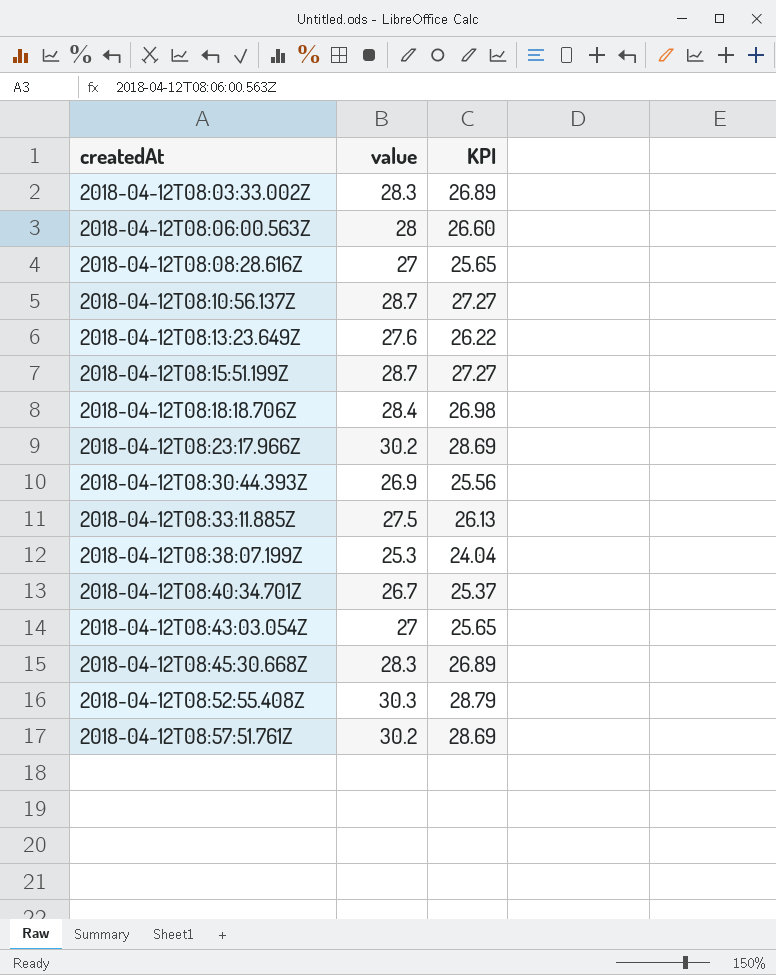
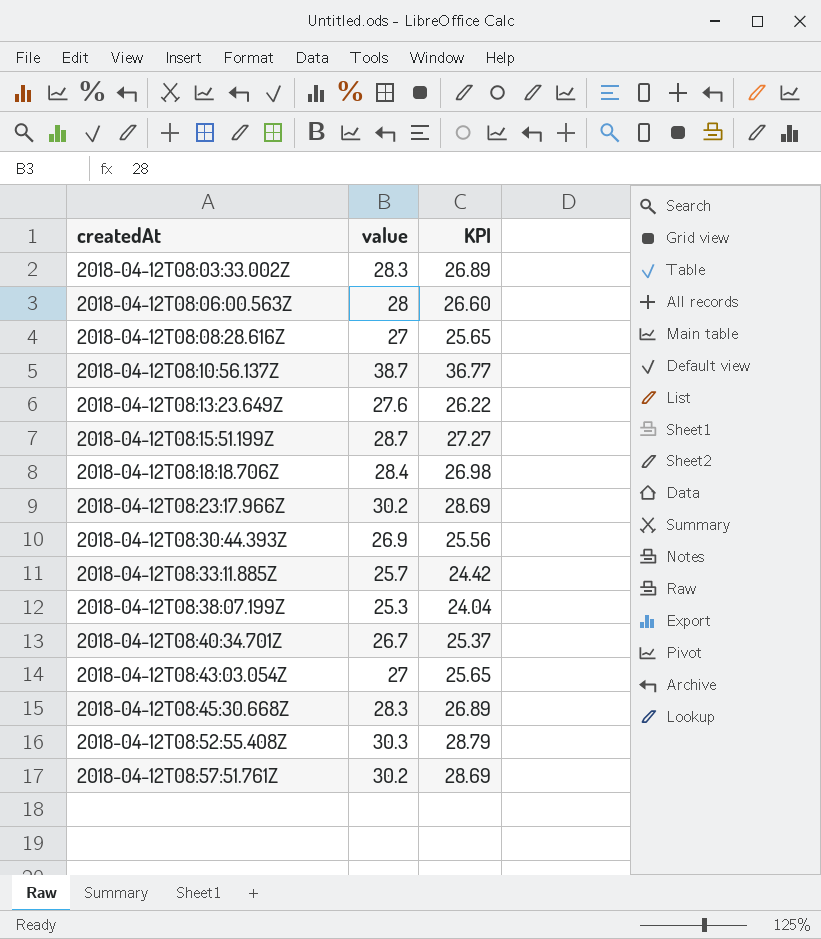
2018-04-12T08:10:56.137Z | value: 28.7 -> 38.7
2018-04-12T08:10:56.137Z | KPI: 27.27 -> 36.77
2018-04-12T08:33:11.885Z | value: 27.5 -> 25.7
2018-04-12T08:33:11.885Z | KPI: 26.13 -> 24.42

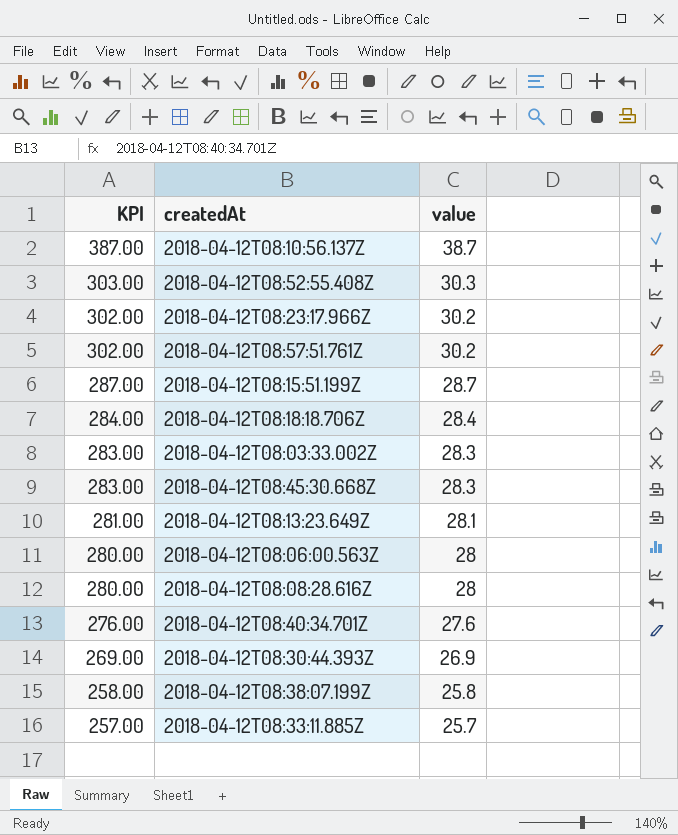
row order: createdAt ascending -> KPI descending
column KPI | formula: [value] * 0.95 -> [value] * 10
column KPI | position: 3 -> 1
row 2018-04-12T08:43:03.054Z: 27 | 25.65 -> none
2018-04-12T08:13:23.649Z | value: 27.6 -> 28.1
2018-04-12T08:08:28.616Z | value: 27 -> 28
2018-04-12T08:40:34.701Z | value: 26.7 -> 27.6
2018-04-12T08:38:07.199Z | value: 25.3 -> 25.8

